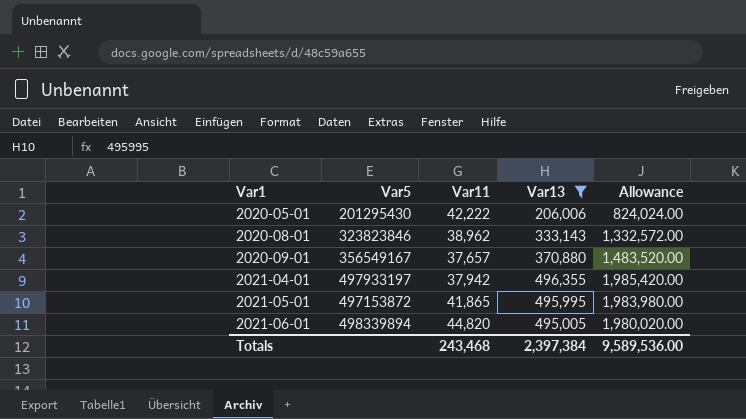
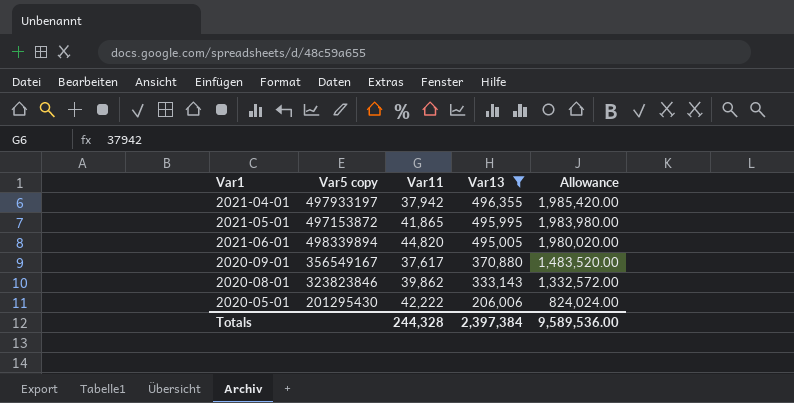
row order: Var1 ascending -> Var13 descending
column name: Var5 -> Var5 copy
2020-09-01 | Var11: 37,657 -> 37,617
2020-08-01 | Var11: 38,962 -> 39,862
Totals | Var11: 243,468 -> 244,328

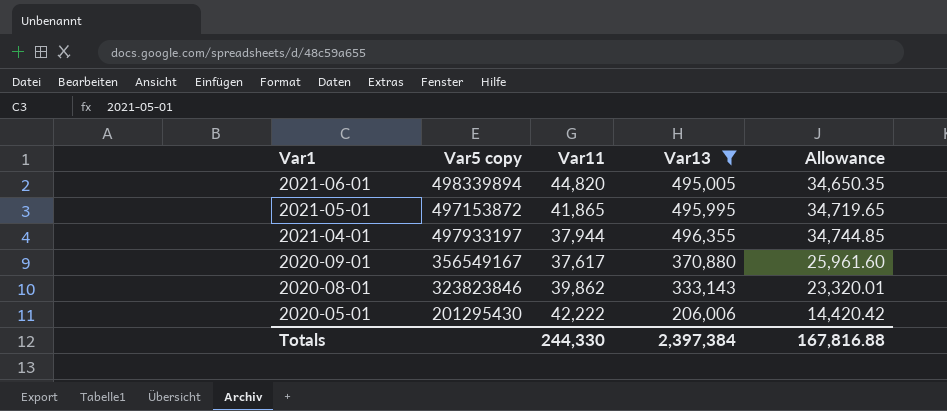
row order: Var13 descending -> Var1 descending
column Allowance | formula: [Var13] * 4 -> [Var13] * 0.07
2021-04-01 | Var11: 37,942 -> 37,944
Totals | Var11: 244,328 -> 244,330
Totals | Allowance: 9,589,536.00 -> 167,816.88

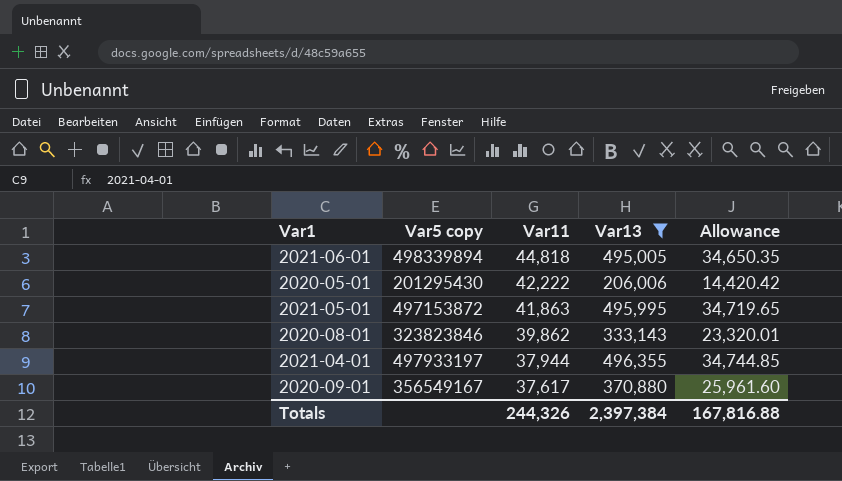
row order: Var1 descending -> Var11 descending
2021-06-01 | Var11: 44,820 -> 44,818
2021-05-01 | Var11: 41,865 -> 41,863
Totals | Var11: 244,330 -> 244,326

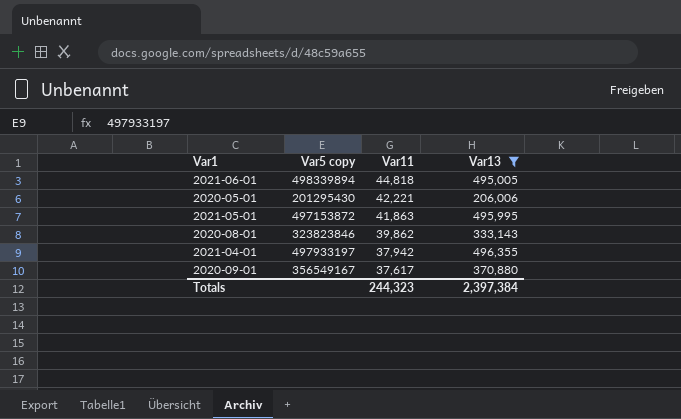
column Allowance | formula: [Var13] * 0.07 -> none
2020-05-01 | Var11: 42,222 -> 42,221
2021-04-01 | Var11: 37,944 -> 37,942
Totals | Var11: 244,326 -> 244,323

